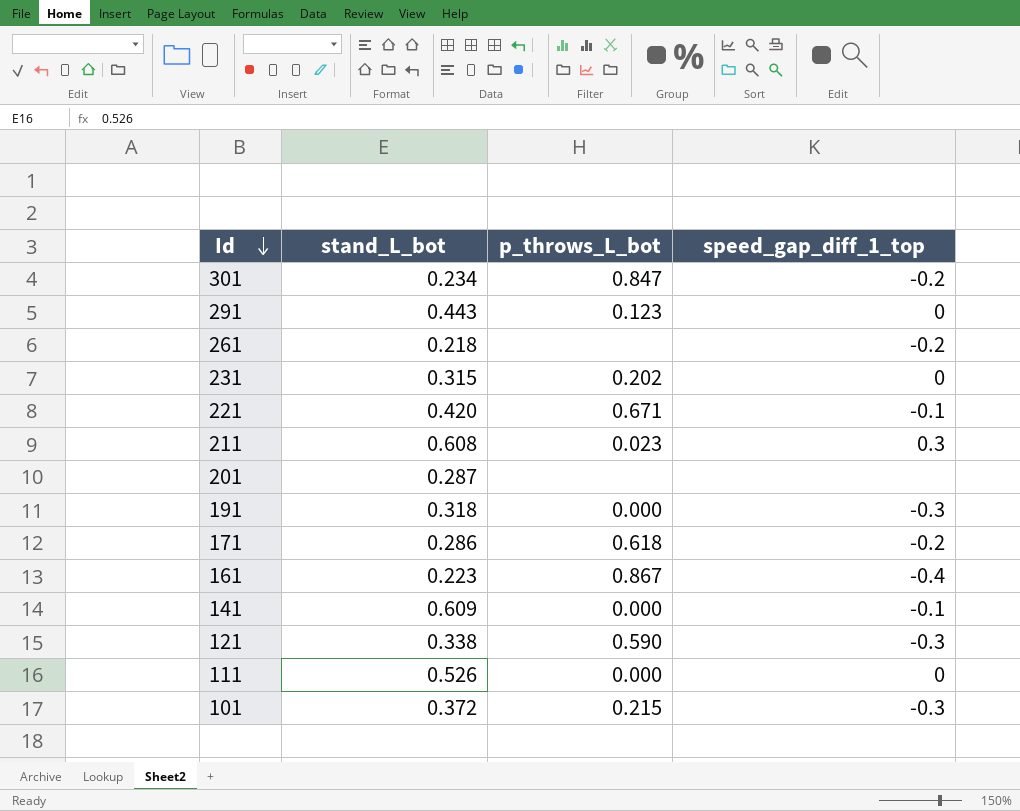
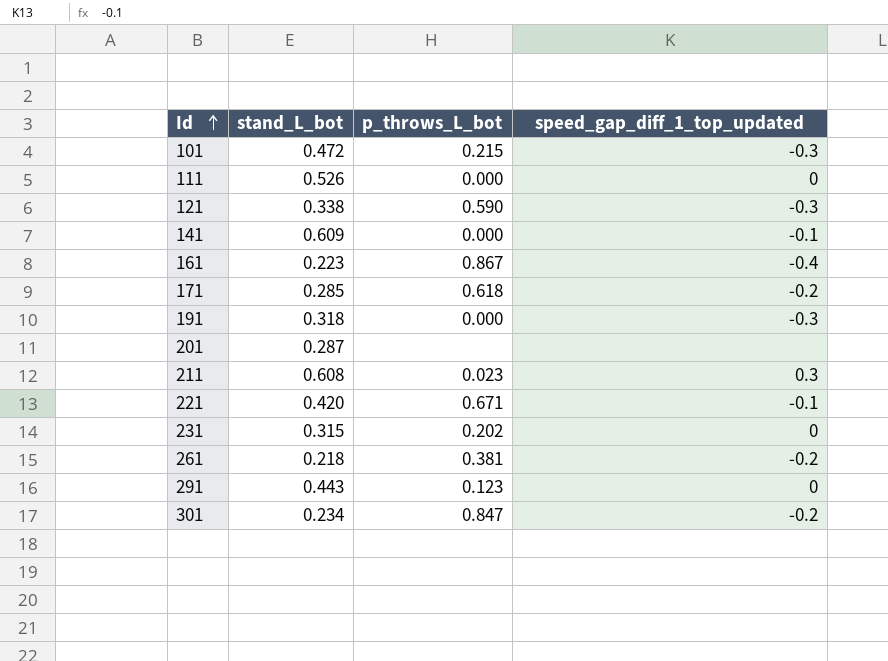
row order: Id descending -> Id ascending
column name: speed_gap_diff_1_top -> speed_gap_diff_1_top_updated
101 | stand_L_bot: 0.372 -> 0.472
171 | stand_L_bot: 0.286 -> 0.285
261 | p_throws_L_bot: none -> 0.381

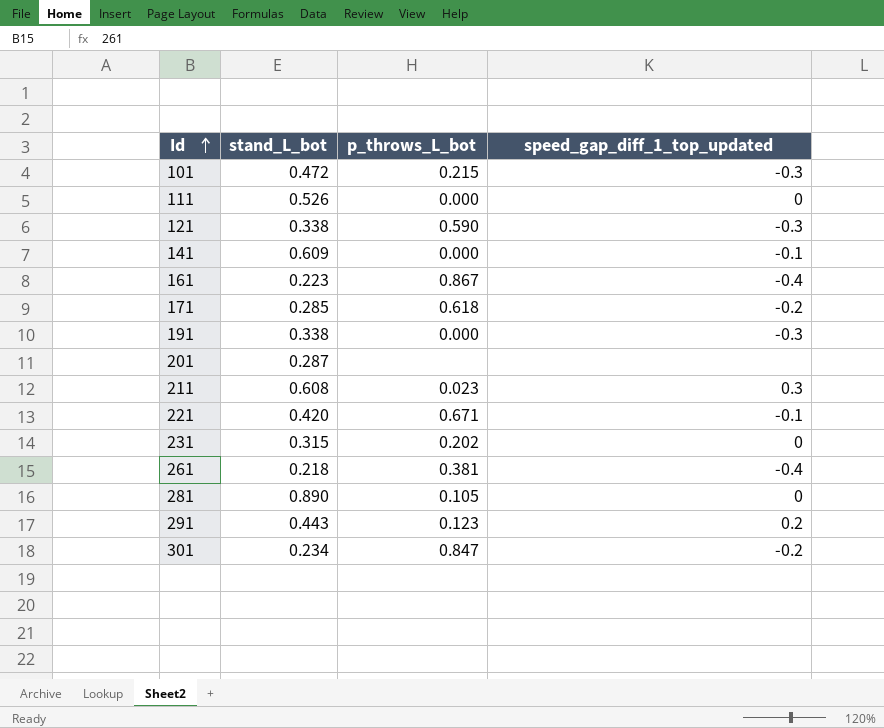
191 | stand_L_bot: 0.318 -> 0.338
261 | speed_gap_diff_1_top_updated: -0.2 -> -0.4
row 281: none -> 0.890 | 0.105 | 0
291 | speed_gap_diff_1_top_updated: 0 -> 0.2

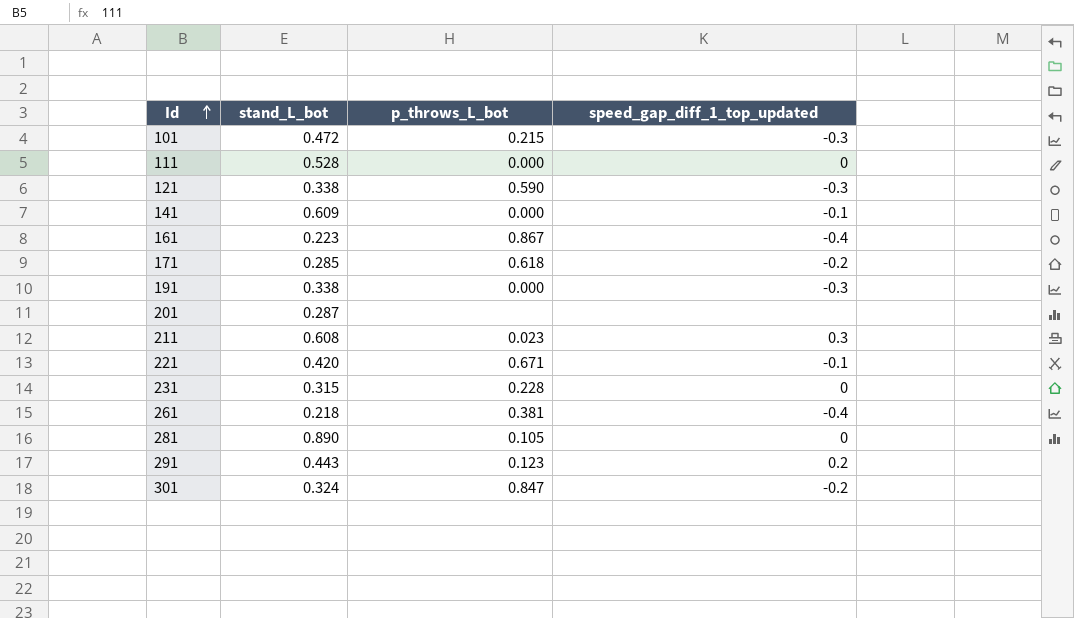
111 | stand_L_bot: 0.526 -> 0.528
231 | p_throws_L_bot: 0.202 -> 0.228
301 | stand_L_bot: 0.234 -> 0.324

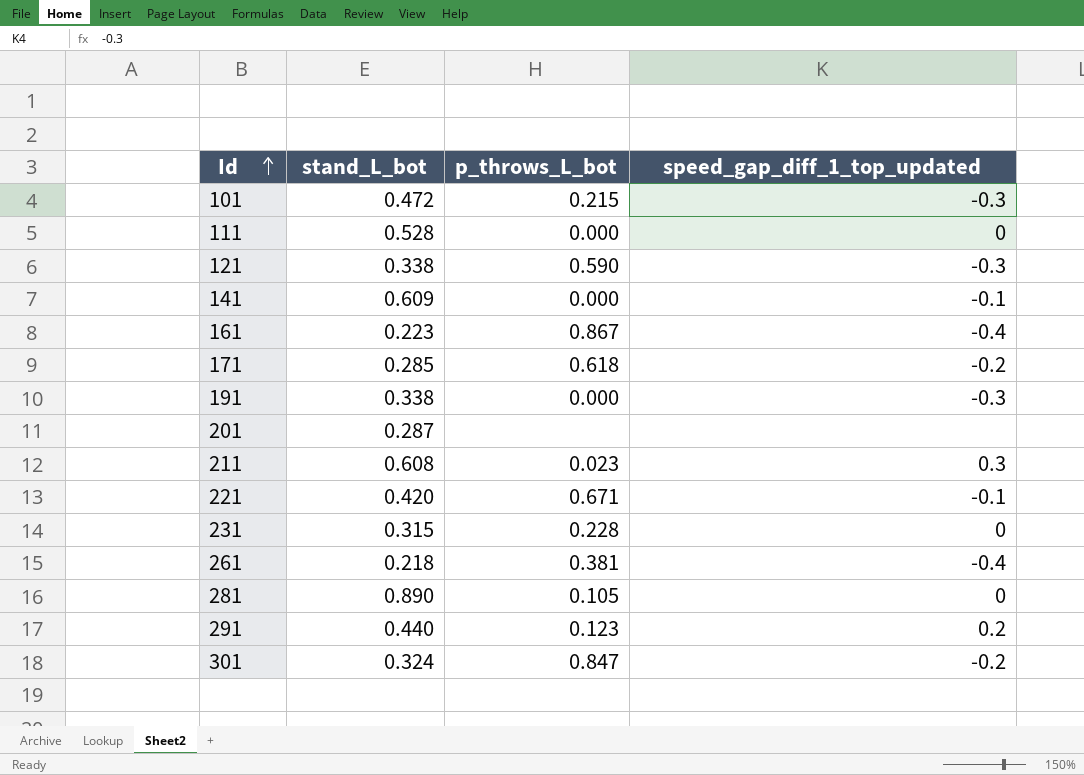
291 | stand_L_bot: 0.443 -> 0.440

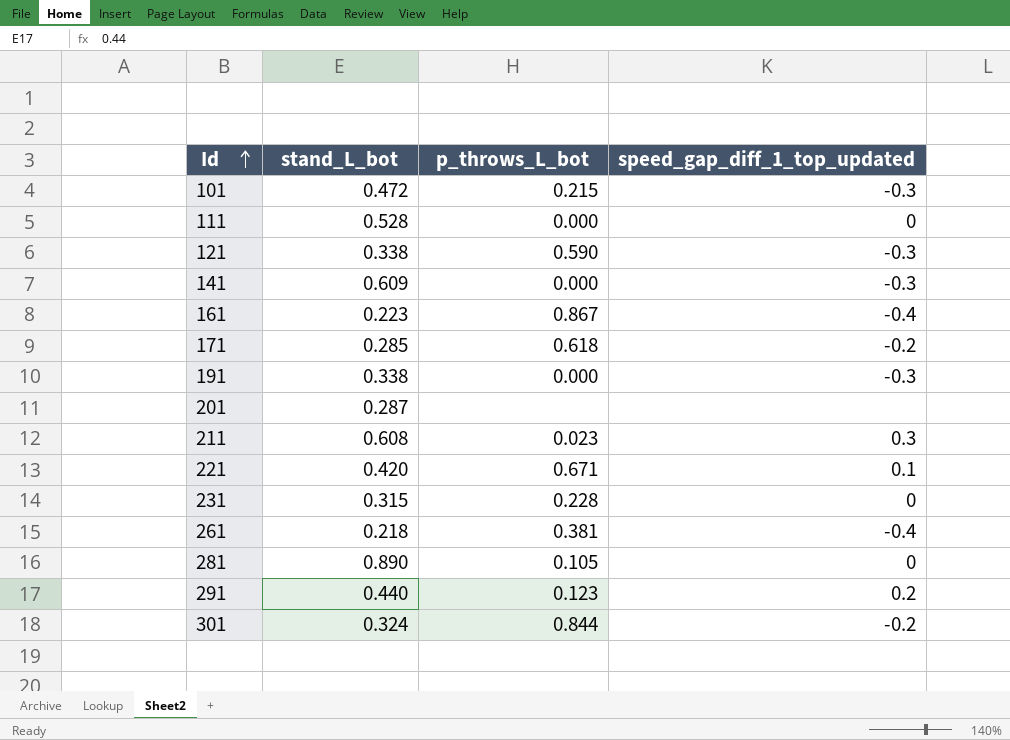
141 | speed_gap_diff_1_top_updated: -0.1 -> -0.3
221 | speed_gap_diff_1_top_updated: -0.1 -> 0.1
301 | p_throws_L_bot: 0.847 -> 0.844

